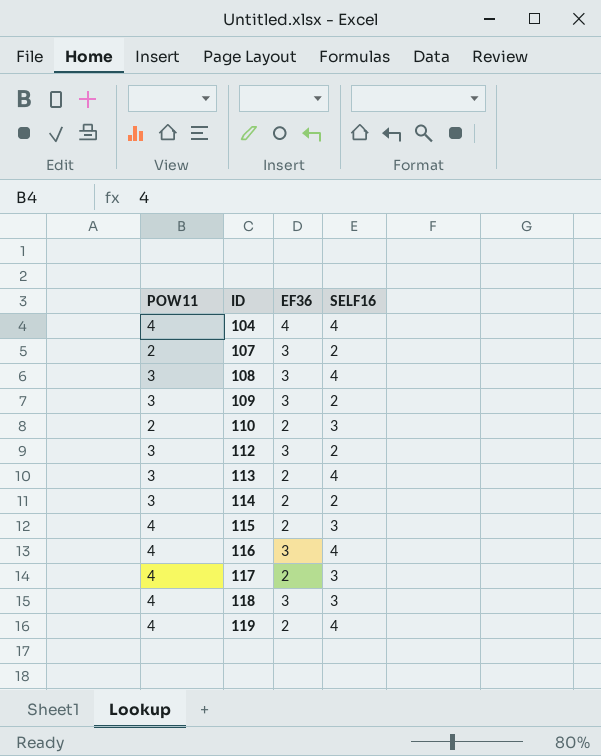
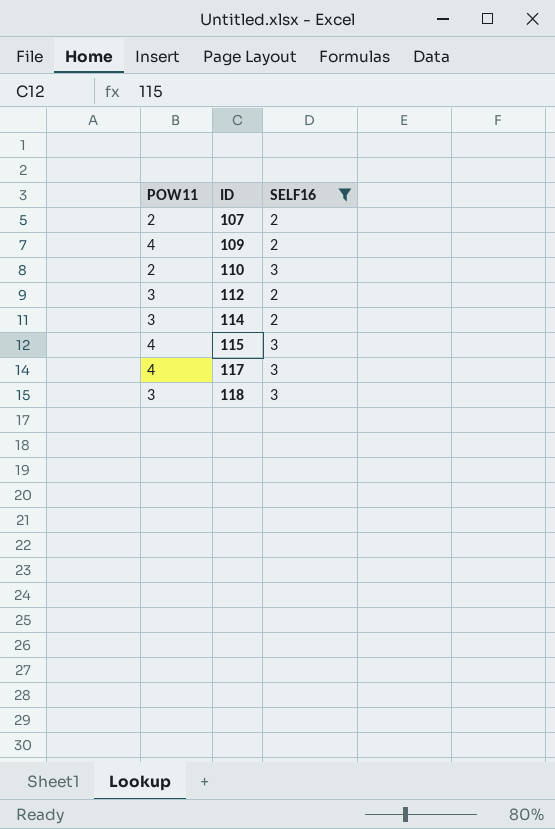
filter: none -> SELF16 != 4
column EF36 | position: 3 -> none
109 | POW11: 3 -> 4
118 | POW11: 4 -> 3

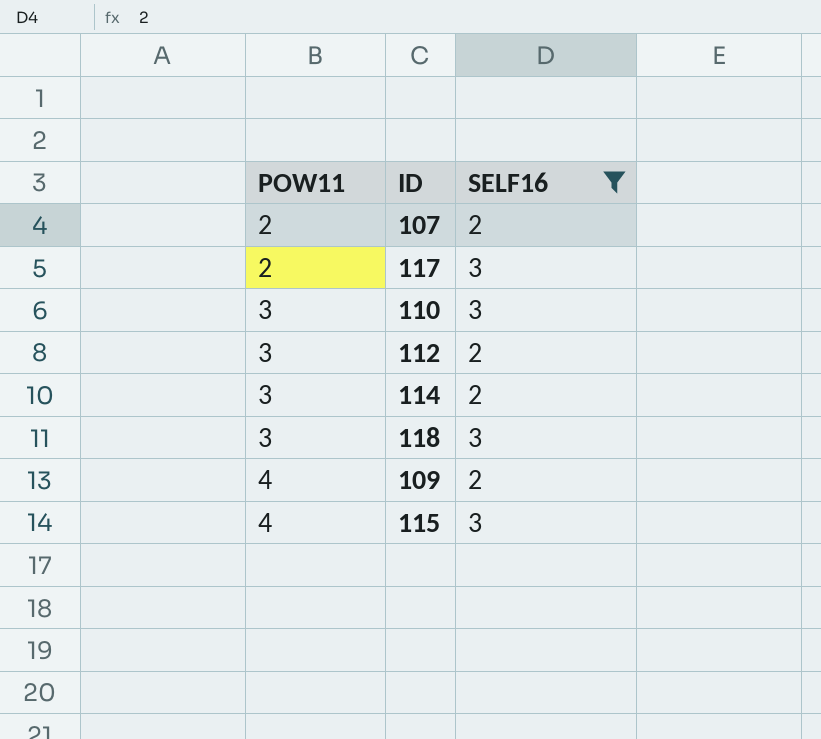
row order: ID ascending -> POW11 ascending
117 | POW11: 4 -> 2
110 | POW11: 2 -> 3

